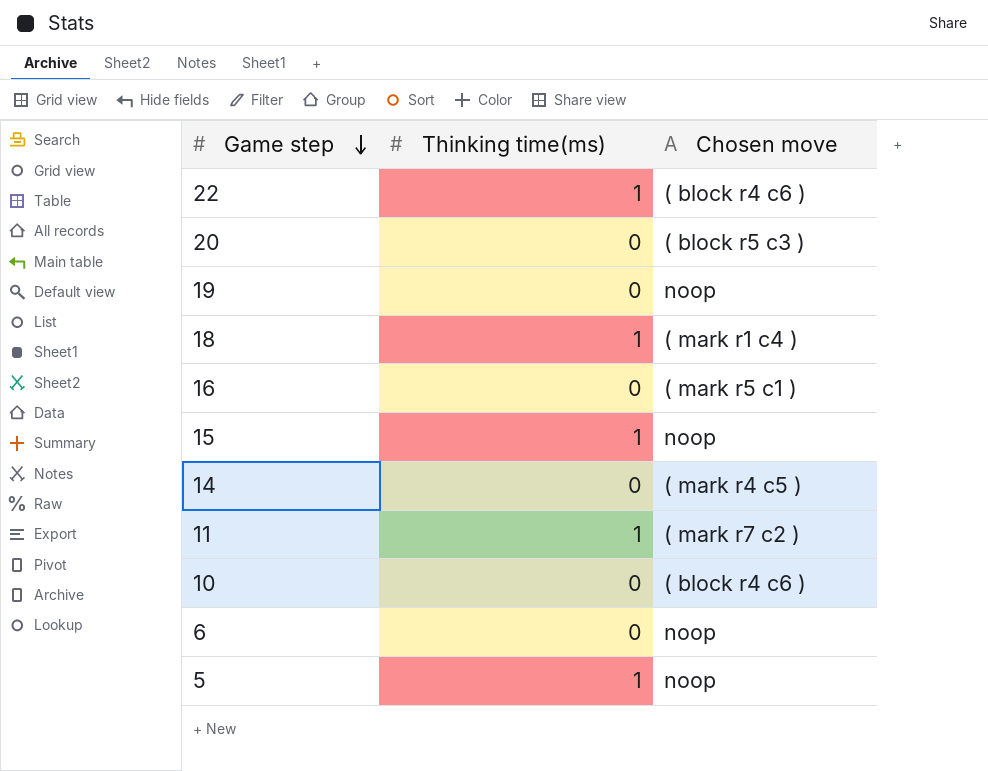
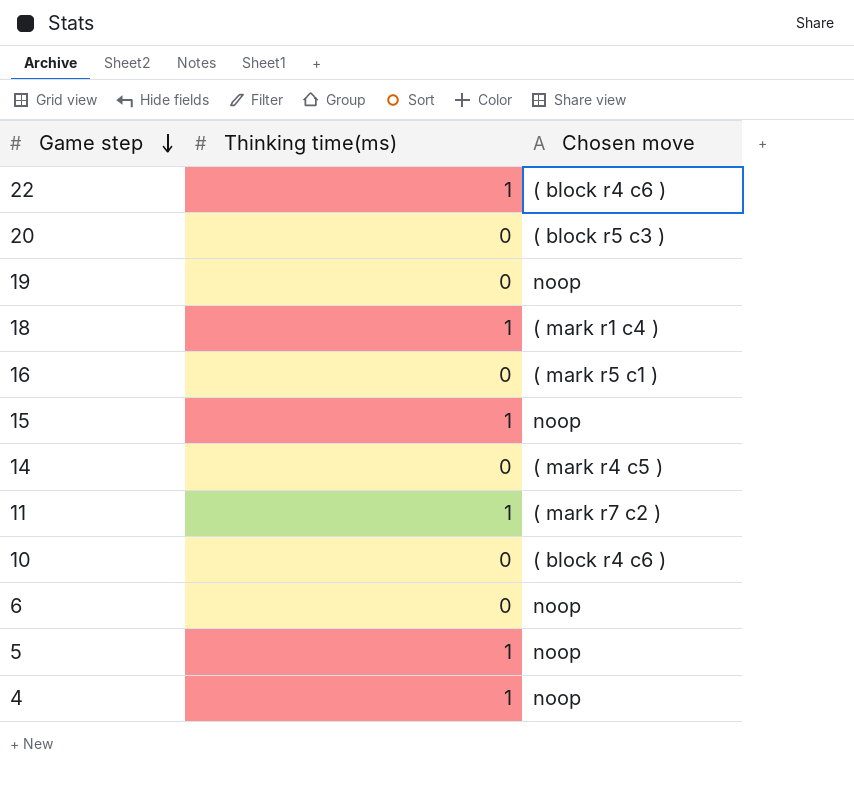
row 4: none -> 1 | noop

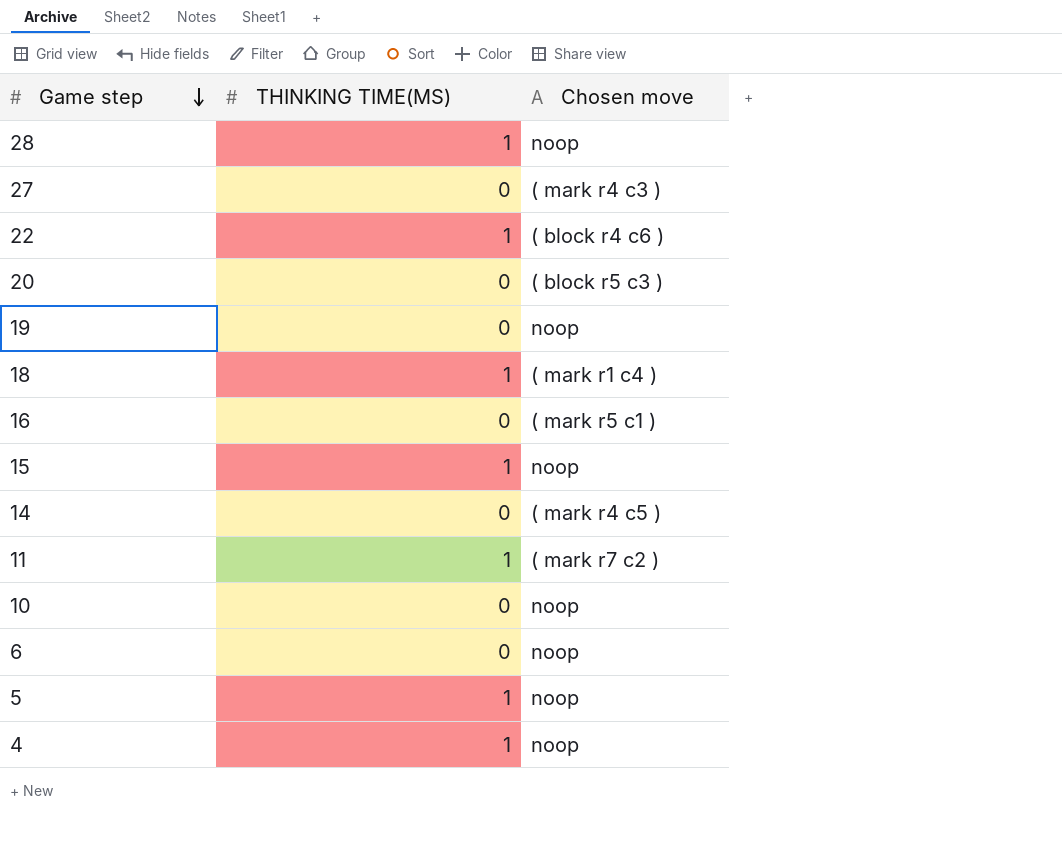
column name: Thinking time(ms) -> THINKING TIME(MS)
row 28: none -> 1 | noop
row 27: none -> 0 | ( mark r4 c3 )
10 | Chosen move: ( block r4 c6 ) -> noop

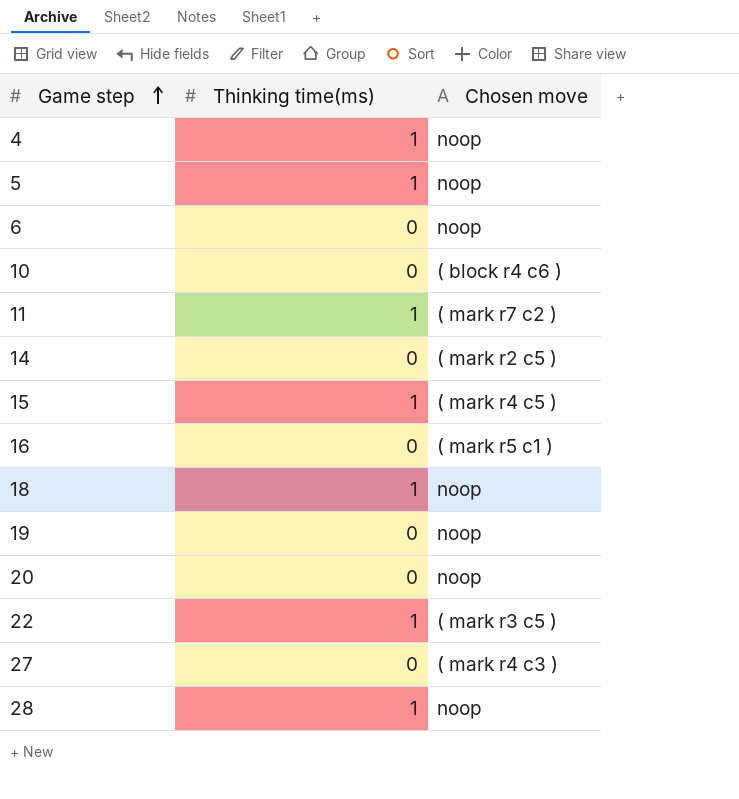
row order: Game step descending -> Game step ascending
column name: THINKING TIME(MS) -> Thinking time(ms)
10 | Chosen move: noop -> ( block r4 c6 )
14 | Chosen move: ( mark r4 c5 ) -> ( mark r2 c5 )
15 | Chosen move: noop -> ( mark r4 c5 )
18 | Chosen move: ( mark r1 c4 ) -> noop
20 | Chosen move: ( block r5 c3 ) -> noop
22 | Chosen move: ( block r4 c6 ) -> ( mark r3 c5 )

